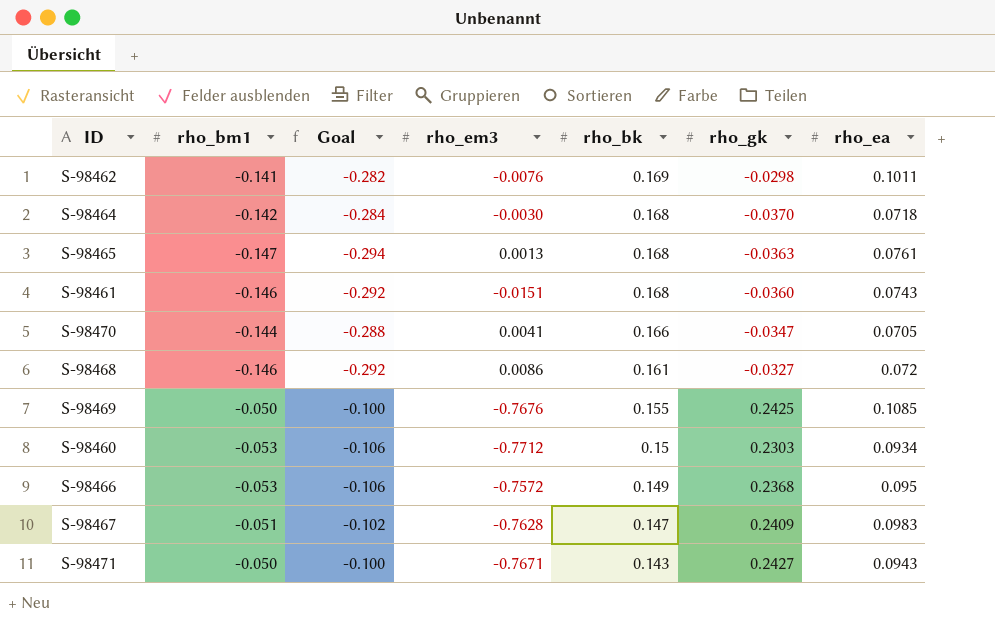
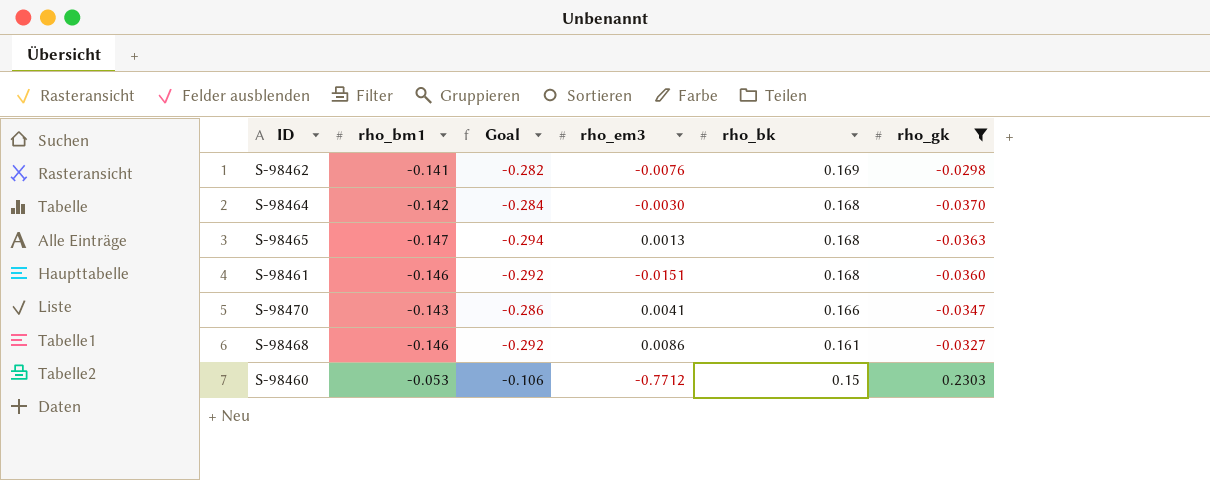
filter: none -> rho_gk <= 0.2303
column rho_ea | position: 7 -> none
S-98470 | rho_bm1: -0.144 -> -0.143
S-98470 | Goal: -0.288 -> -0.286

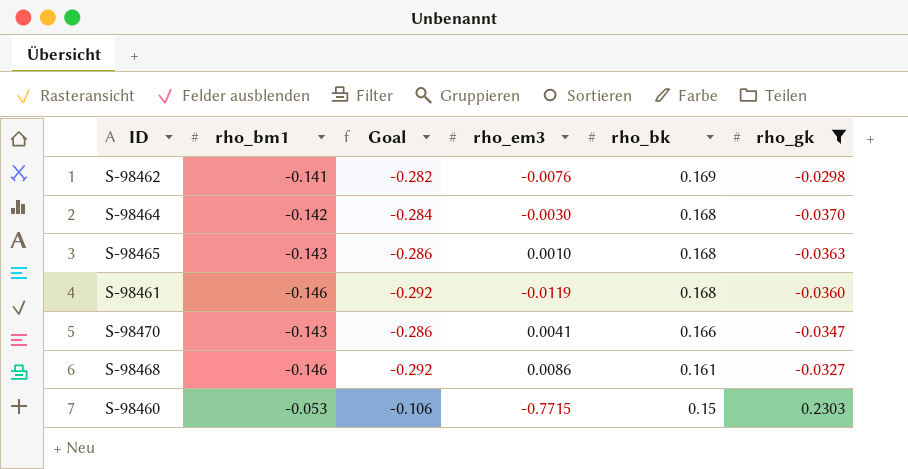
S-98465 | rho_bm1: -0.147 -> -0.143
S-98465 | Goal: -0.294 -> -0.286
S-98465 | rho_em3: 0.0013 -> 0.0010
S-98461 | rho_em3: -0.0151 -> -0.0119
S-98460 | rho_em3: -0.7712 -> -0.7715

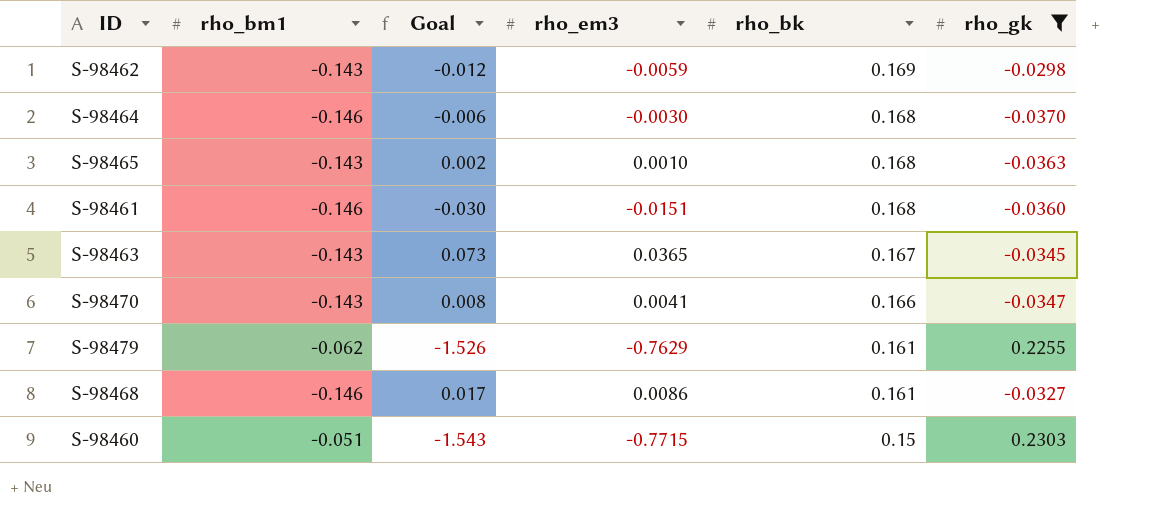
column Goal | formula: [rho_bm1] * 2 -> [rho_em3] * 2
S-98462 | rho_bm1: -0.141 -> -0.143
S-98462 | rho_em3: -0.0076 -> -0.0059
S-98464 | rho_bm1: -0.142 -> -0.146
S-98461 | rho_em3: -0.0119 -> -0.0151
row S-98463: none -> -0.143 | 0.073 | 0.0365 | 0.167 | -0.0345
row S-98479: none -> -0.062 | -1.526 | -0.7629 | 0.161 | 0.2255
S-98460 | rho_bm1: -0.053 -> -0.051

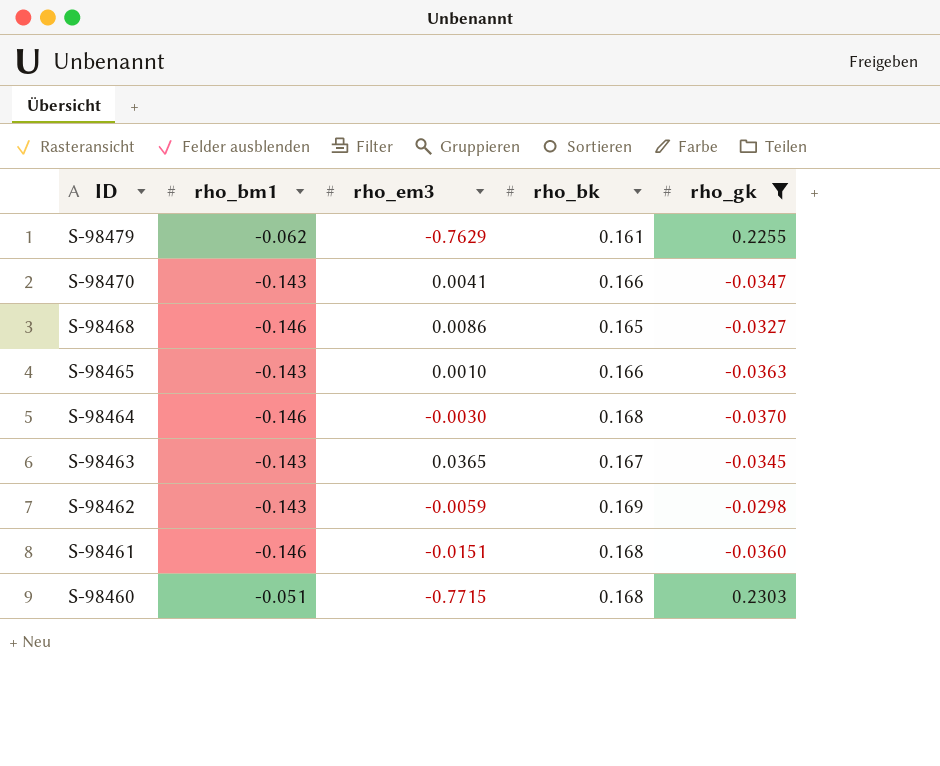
row order: rho_bk descending -> ID descending
column Goal | formula: [rho_em3] * 2 -> none
S-98468 | rho_bk: 0.161 -> 0.165
S-98465 | rho_bk: 0.168 -> 0.166
S-98460 | rho_bk: 0.15 -> 0.168

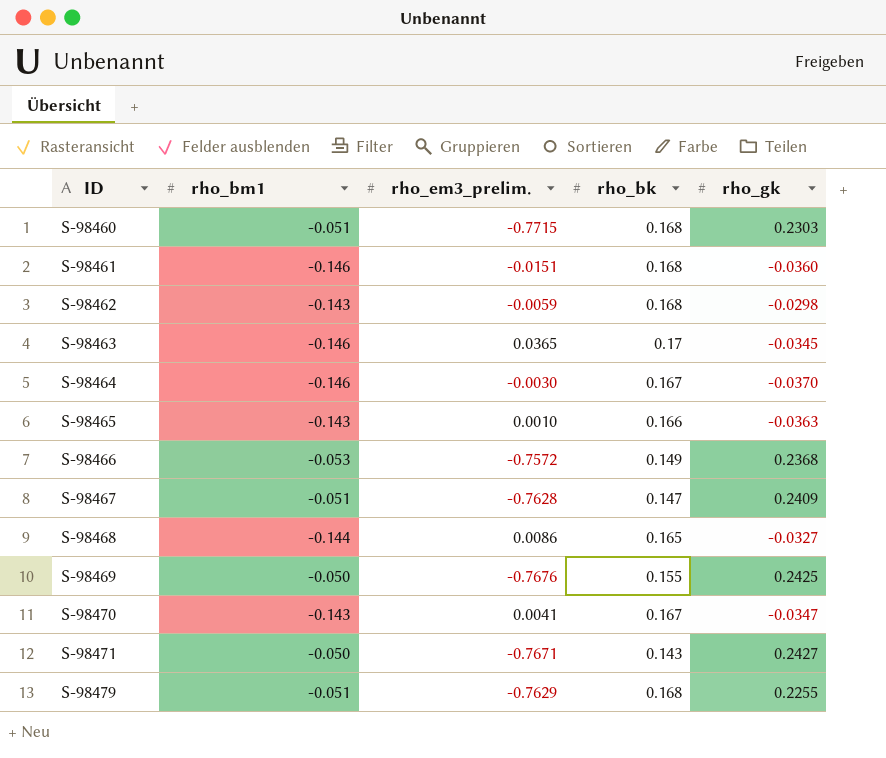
filter: rho_gk <= 0.2303 -> none
row order: ID descending -> ID ascending
column name: rho_em3 -> rho_em3_prelim.
S-98462 | rho_bk: 0.169 -> 0.168
S-98463 | rho_bm1: -0.143 -> -0.146
S-98463 | rho_bk: 0.167 -> 0.17
S-98464 | rho_bk: 0.168 -> 0.167
S-98468 | rho_bm1: -0.146 -> -0.144
S-98470 | rho_bk: 0.166 -> 0.167
S-98479 | rho_bm1: -0.062 -> -0.051
S-98479 | rho_bk: 0.161 -> 0.168

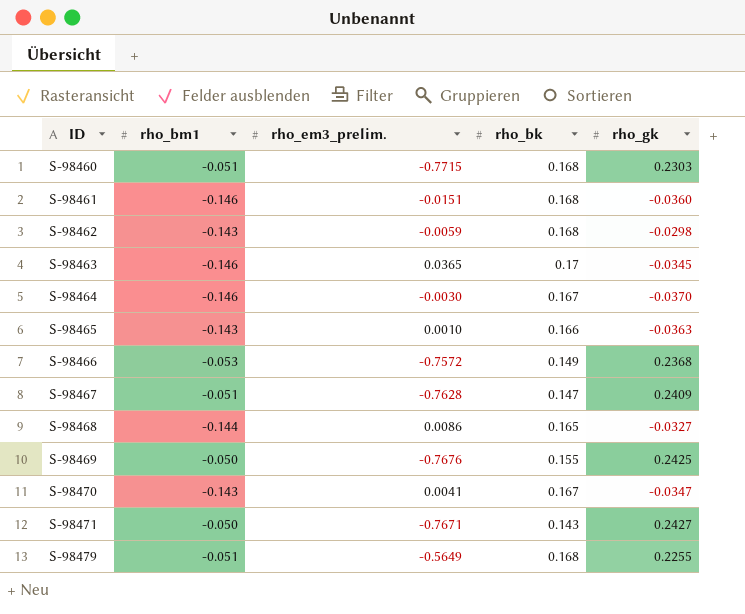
S-98479 | rho_em3_prelim.: -0.7629 -> -0.5649

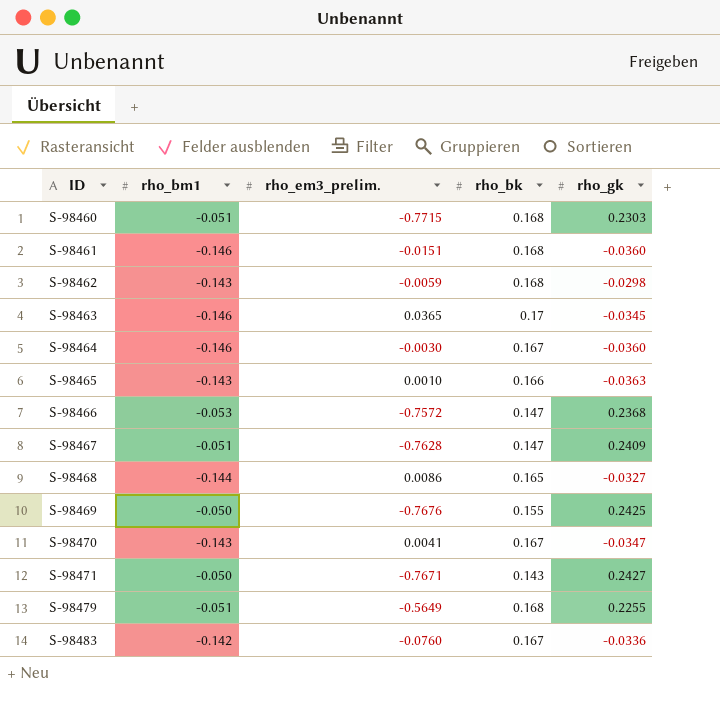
S-98464 | rho_gk: -0.0370 -> -0.0360
S-98466 | rho_bk: 0.149 -> 0.147
row S-98483: none -> -0.142 | -0.0760 | 0.167 | -0.0336

